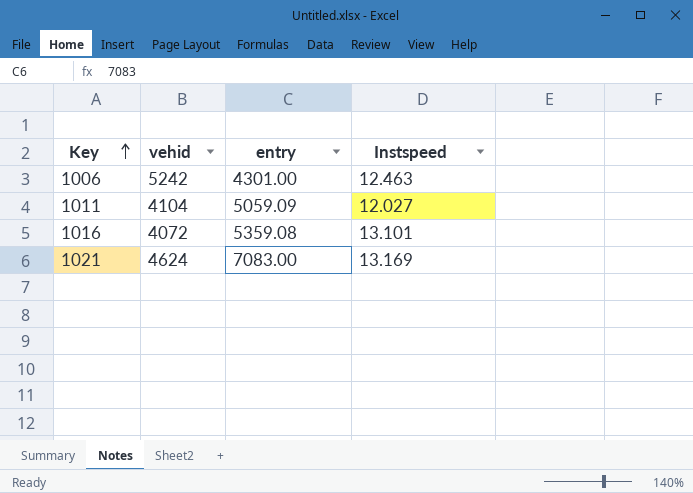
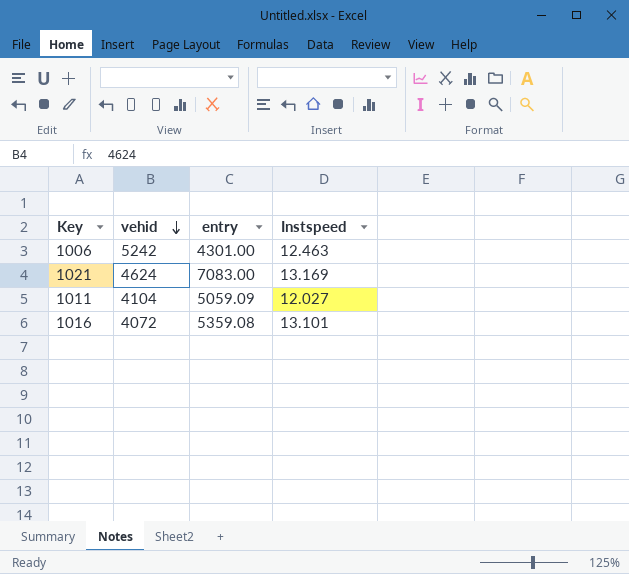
row order: Key ascending -> vehid descending

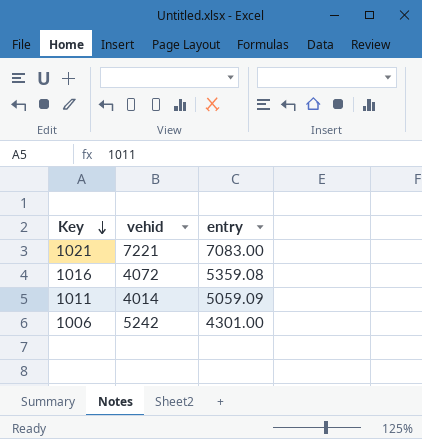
row order: vehid descending -> Key descending
column Instspeed | position: 4 -> none
1021 | vehid: 4624 -> 7221
1011 | vehid: 4104 -> 4014

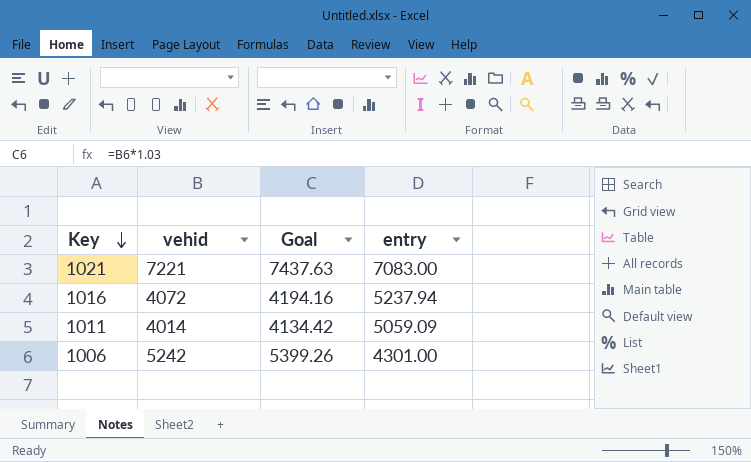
column Goal | formula: none -> [vehid] * 1.03
1016 | entry: 5359.08 -> 5237.94

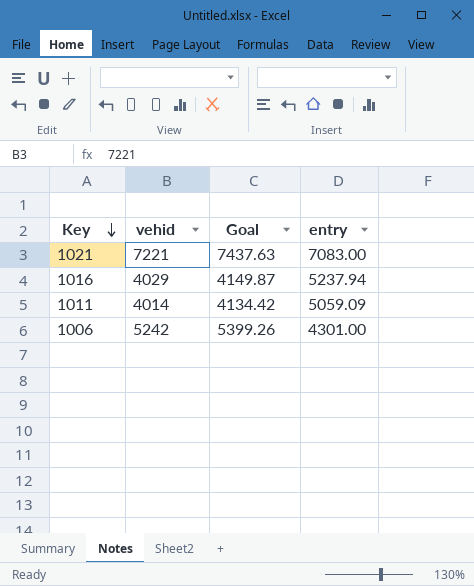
1016 | vehid: 4072 -> 4029
1016 | Goal: 4194.16 -> 4149.87

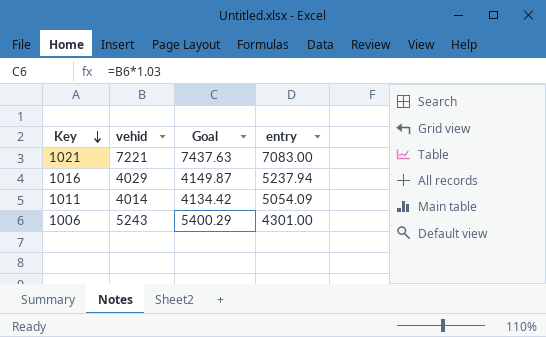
1011 | entry: 5059.09 -> 5054.09
1006 | vehid: 5242 -> 5243
1006 | Goal: 5399.26 -> 5400.29

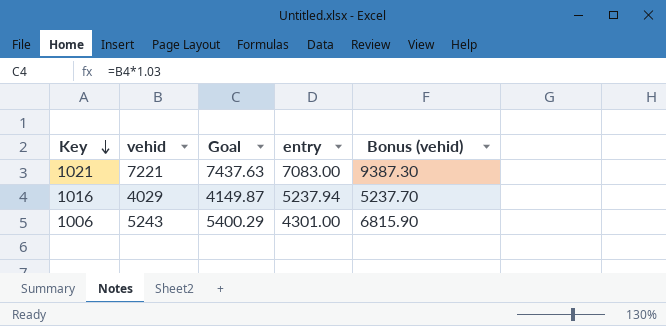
column Bonus (vehid) | formula: none -> [vehid] * 1.3
row 1011: 4014 | 4134.42 | 5054.09 -> none

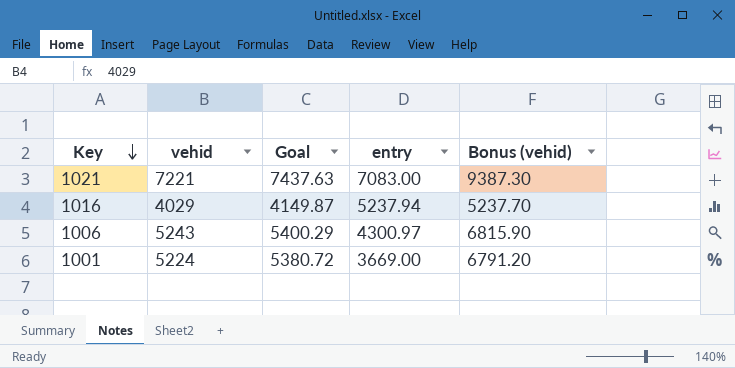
1006 | entry: 4301.00 -> 4300.97
row 1001: none -> 5224 | 5380.72 | 3669.00 | 6791.20

